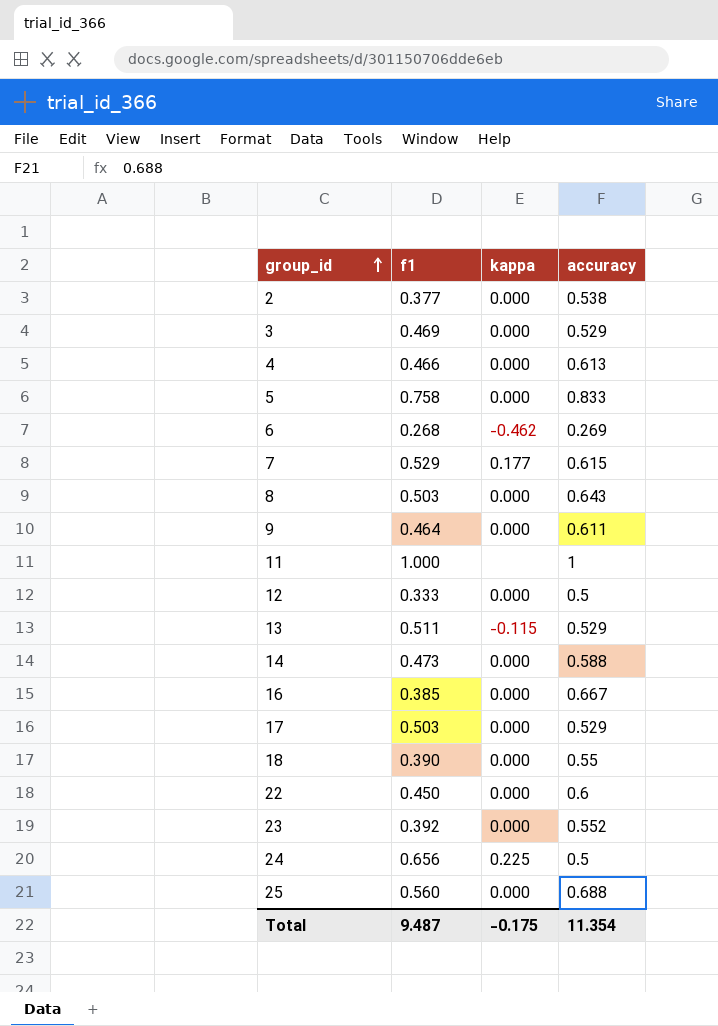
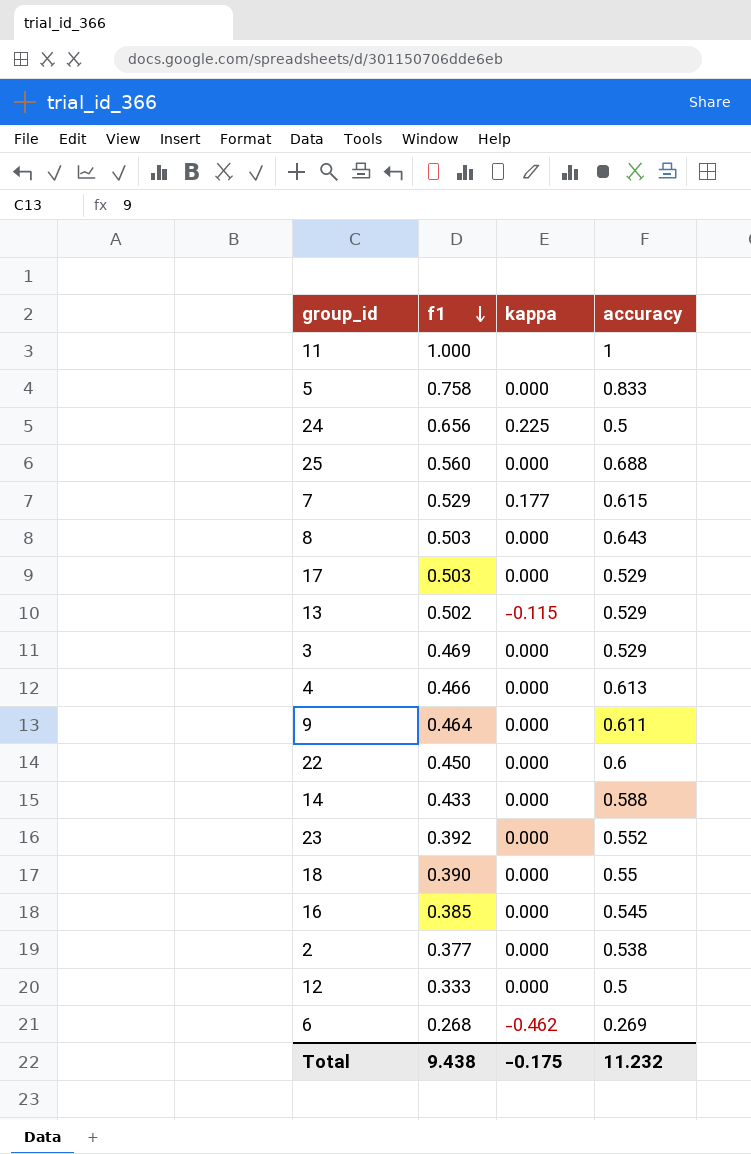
row order: group_id ascending -> f1 descending
13 | f1: 0.511 -> 0.502
14 | f1: 0.473 -> 0.433
16 | accuracy: 0.667 -> 0.545
Total | f1: 9.487 -> 9.438
Total | accuracy: 11.354 -> 11.232

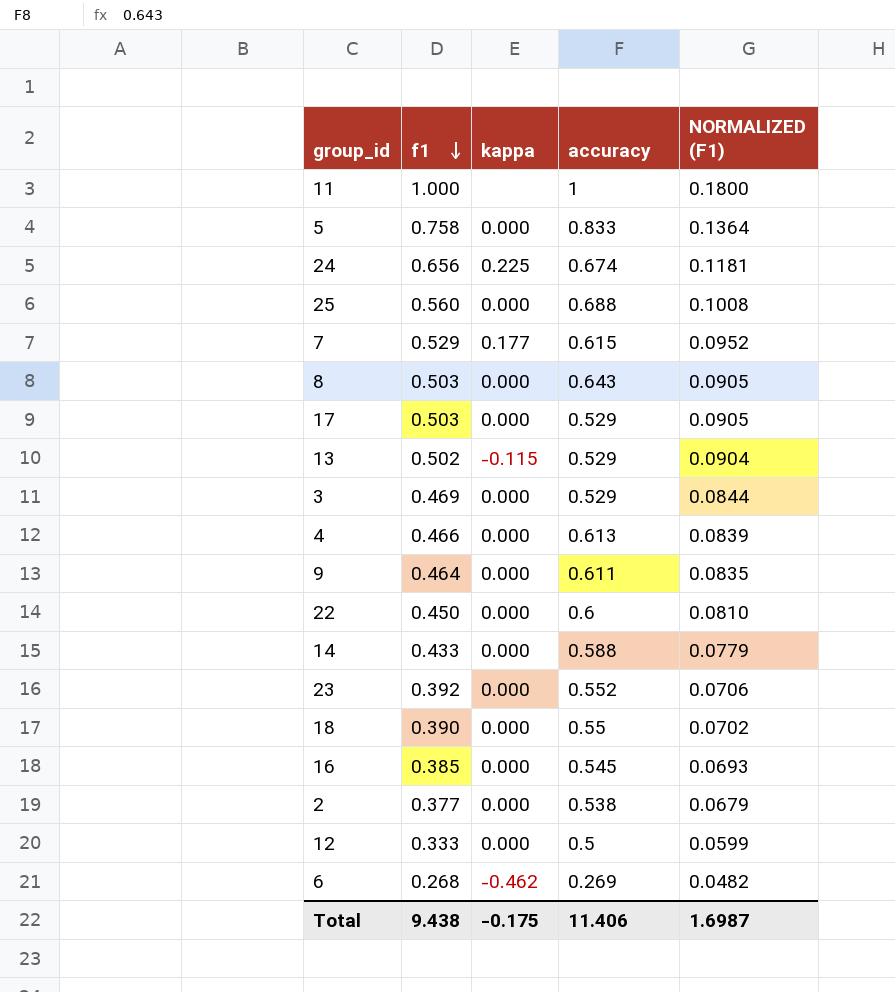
column NORMALIZED (F1) | formula: none -> [f1] * 0.18
24 | accuracy: 0.5 -> 0.674
Total | accuracy: 11.232 -> 11.406

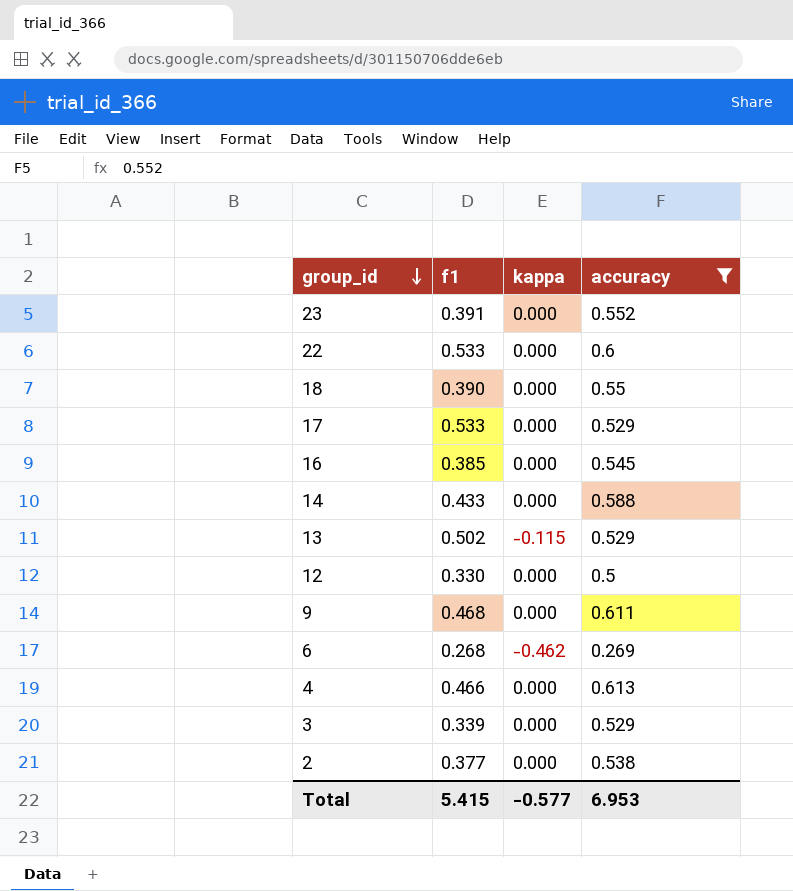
filter: none -> accuracy <= 0.613
row order: f1 descending -> group_id descending
column NORMALIZED (F1) | formula: [f1] * 0.18 -> none
23 | f1: 0.392 -> 0.391
22 | f1: 0.450 -> 0.533
17 | f1: 0.503 -> 0.533
12 | f1: 0.333 -> 0.330
9 | f1: 0.464 -> 0.468
3 | f1: 0.469 -> 0.339
Total | f1: 9.438 -> 5.415
Total | kappa: -0.175 -> -0.577
Total | accuracy: 11.406 -> 6.953

